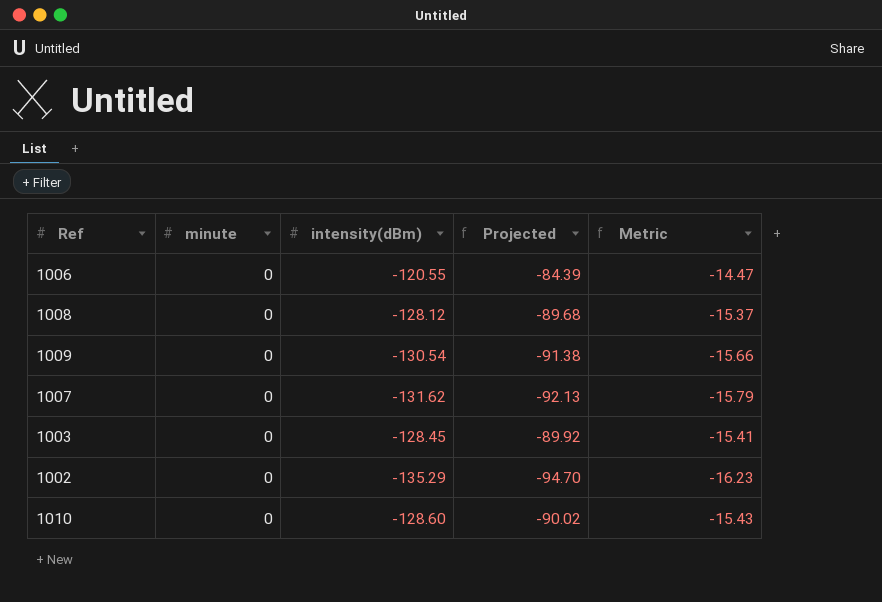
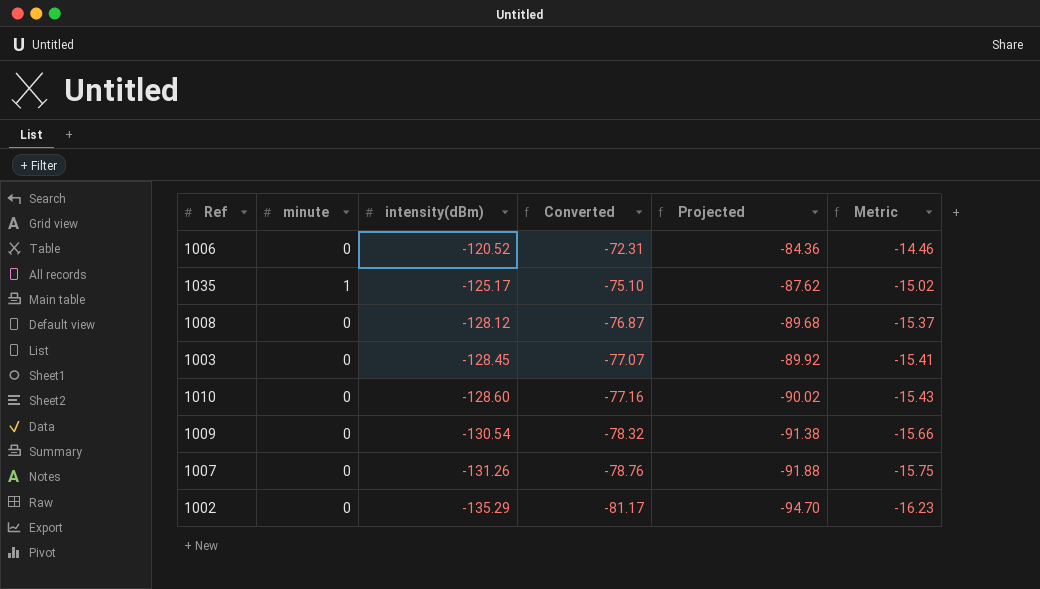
row order: none -> intensity(dBm) descending
column Converted | formula: none -> [intensity(dBm)] * 0.6
1006 | intensity(dBm): -120.55 -> -120.52
1006 | Projected: -84.39 -> -84.36
1006 | Metric: -14.47 -> -14.46
row 1035: none -> 1 | -125.17 | -75.10 | -87.62 | -15.02
1007 | intensity(dBm): -131.62 -> -131.26
1007 | Projected: -92.13 -> -91.88
1007 | Metric: -15.79 -> -15.75

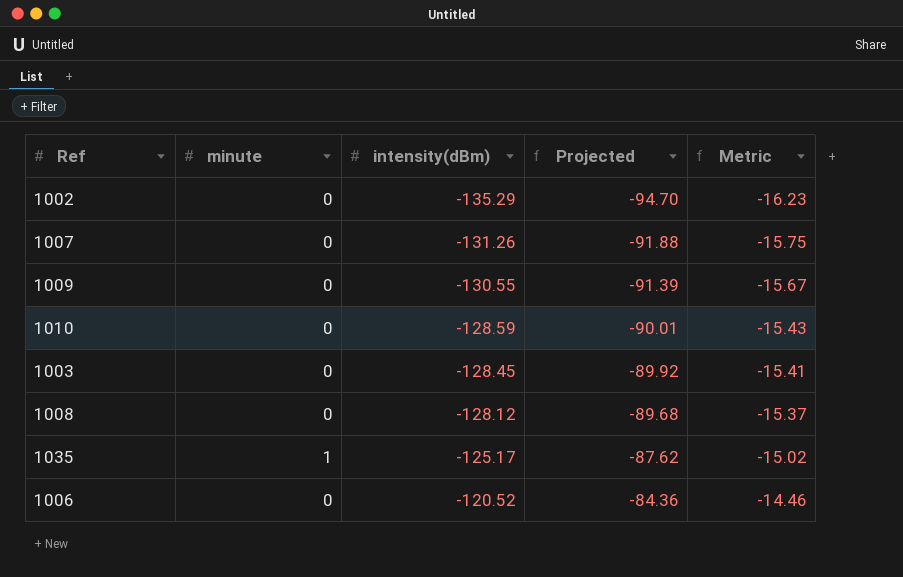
row order: intensity(dBm) descending -> intensity(dBm) ascending
column Converted | formula: [intensity(dBm)] * 0.6 -> none
1009 | intensity(dBm): -130.54 -> -130.55
1009 | Projected: -91.38 -> -91.39
1009 | Metric: -15.66 -> -15.67
1010 | intensity(dBm): -128.60 -> -128.59
1010 | Projected: -90.02 -> -90.01

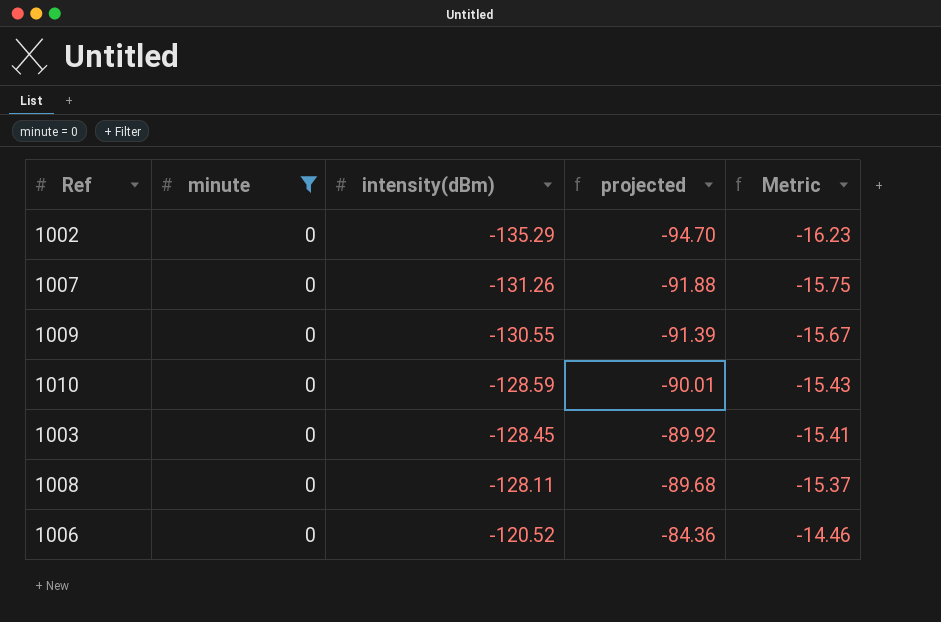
filter: none -> minute = 0
column name: Projected -> projected
1008 | intensity(dBm): -128.12 -> -128.11

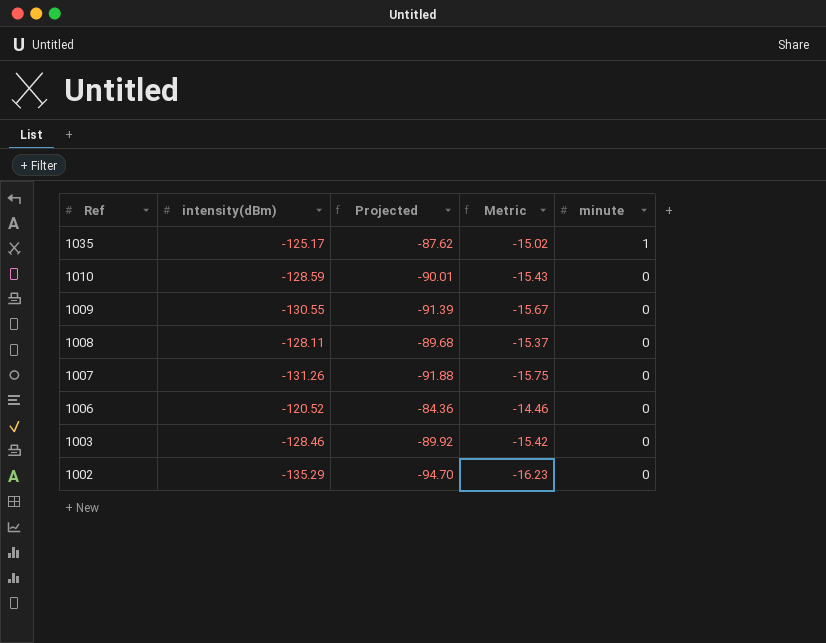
filter: minute = 0 -> none
row order: intensity(dBm) ascending -> Ref descending
column name: projected -> Projected
column minute | position: 2 -> 5
1003 | intensity(dBm): -128.45 -> -128.46
1003 | Metric: -15.41 -> -15.42

